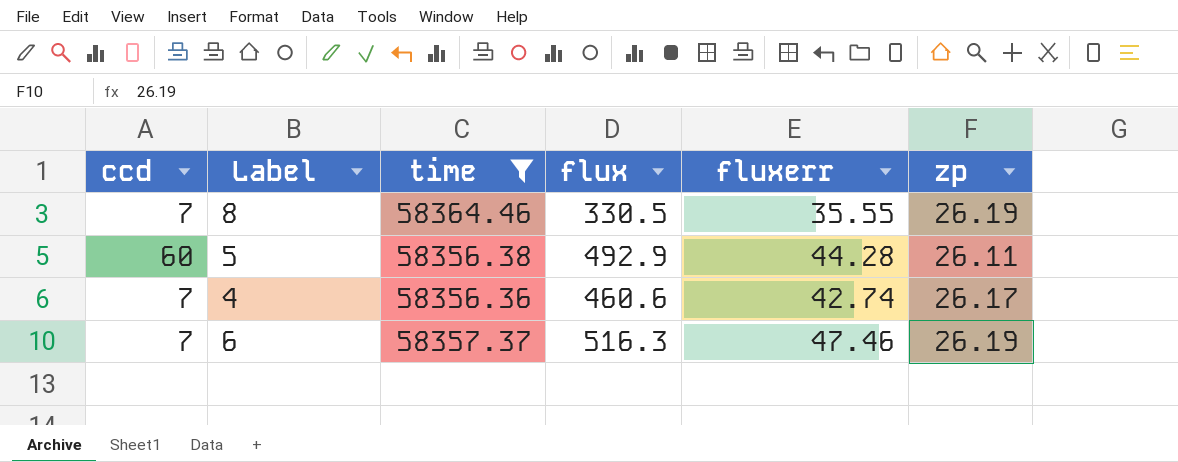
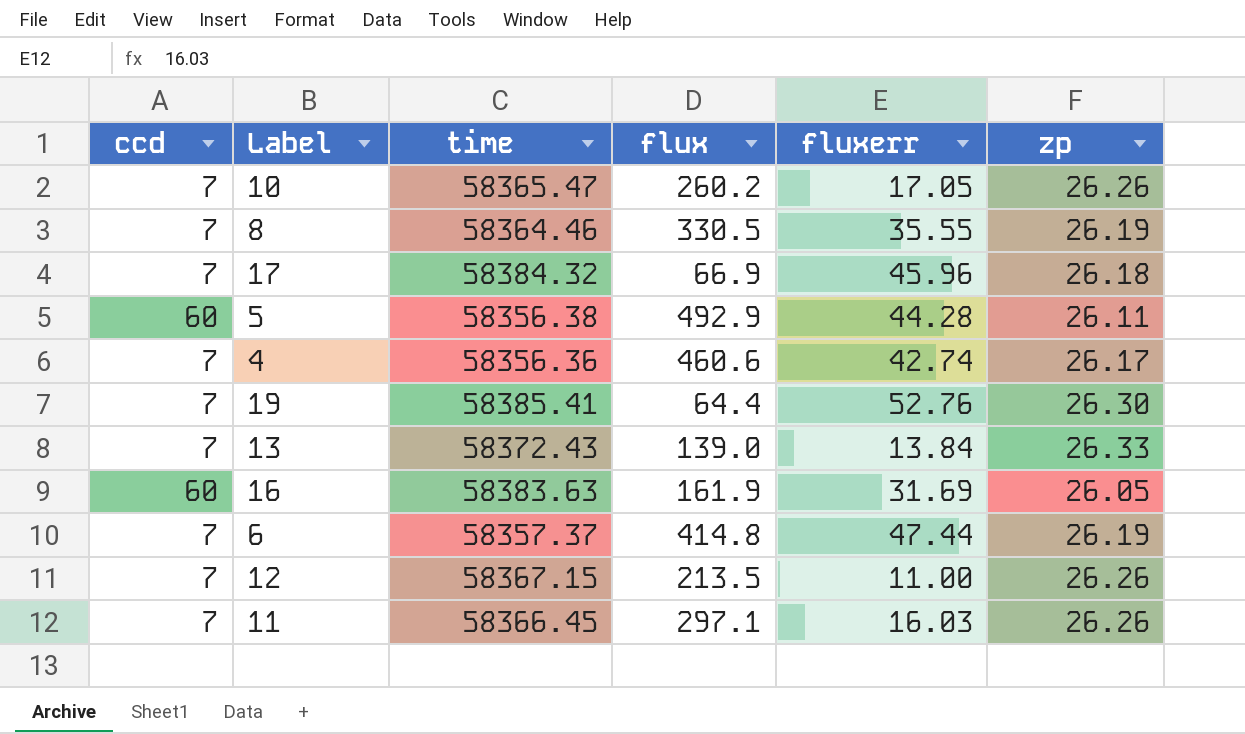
filter: time <= 58364.46 -> none
6 | flux: 516.3 -> 414.8
6 | fluxerr: 47.46 -> 47.44

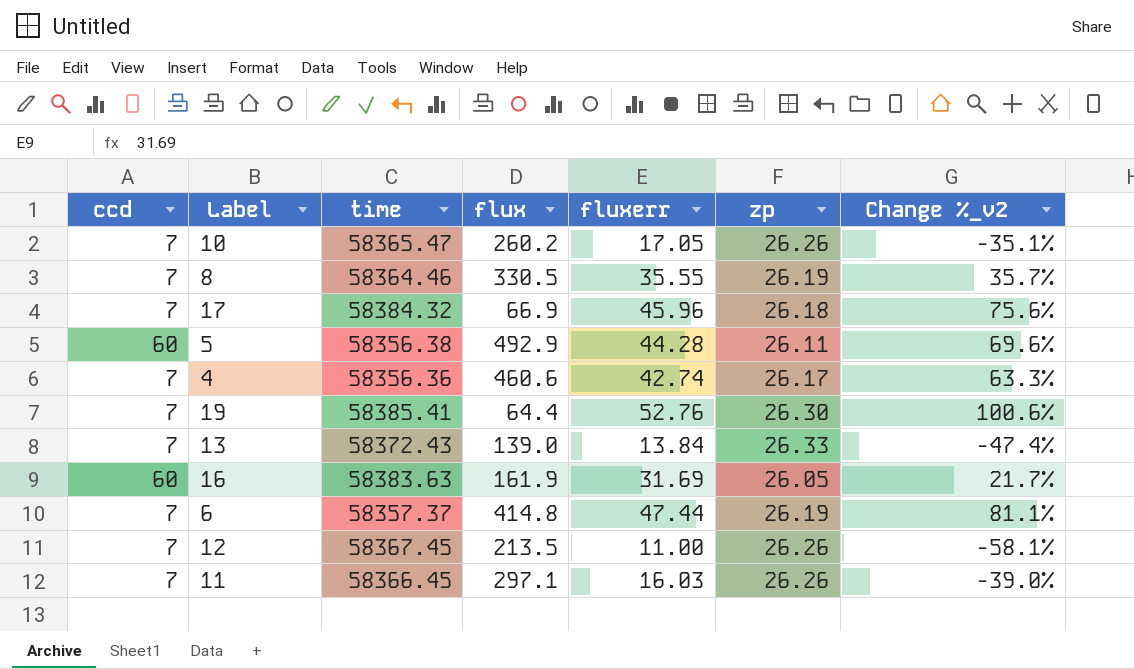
column Change %_v2 | formula: none -> ([fluxerr] - [zp]) / [zp]
12 | time: 58367.15 -> 58367.45

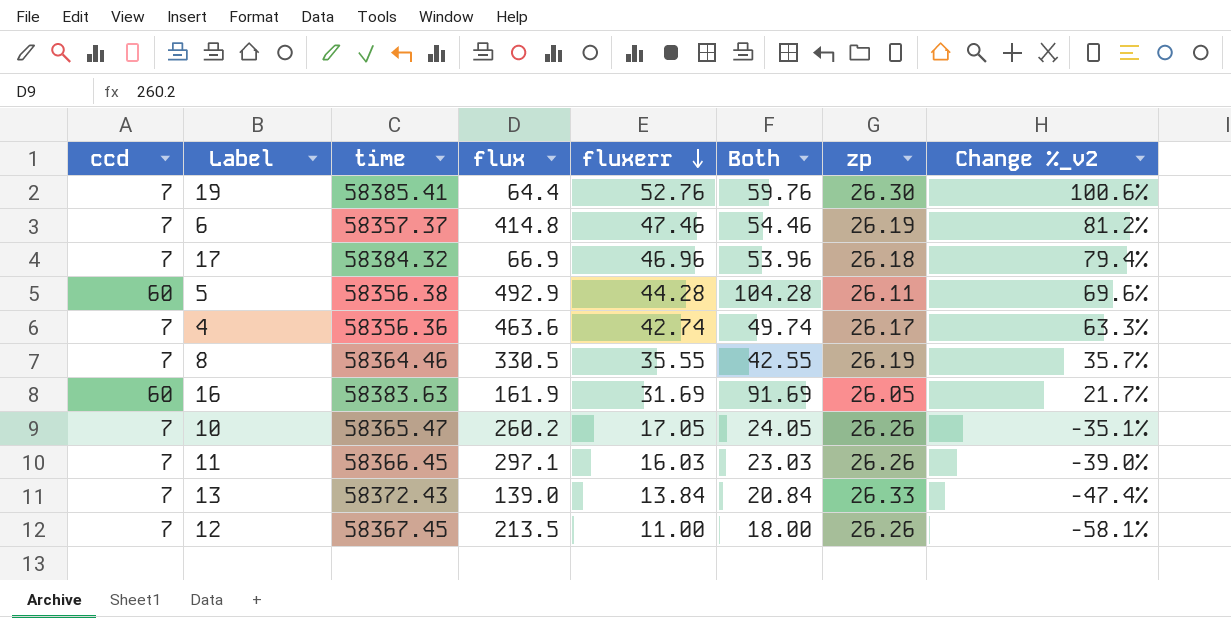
row order: none -> fluxerr descending
column Both | formula: none -> [ccd] + [fluxerr]
6 | fluxerr: 47.44 -> 47.46
6 | Change %_v2: 81.1% -> 81.2%
17 | fluxerr: 45.96 -> 46.96
17 | Change %_v2: 75.6% -> 79.4%
4 | flux: 460.6 -> 463.6

